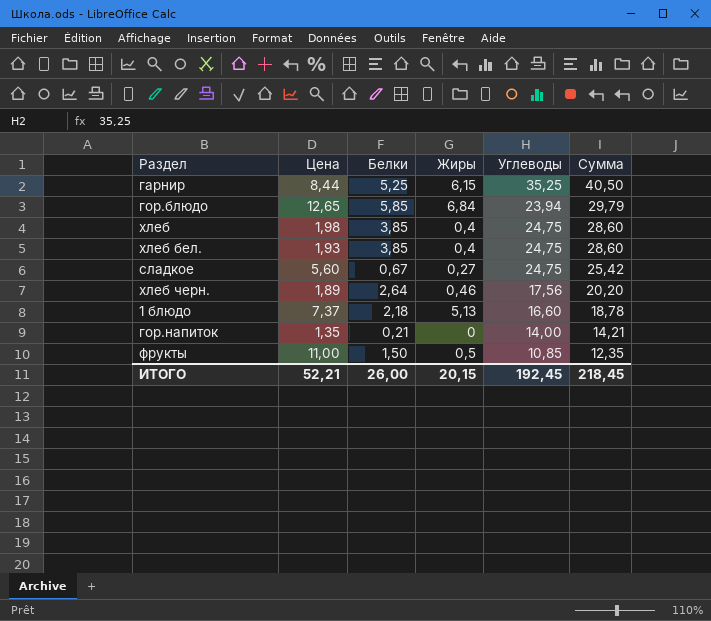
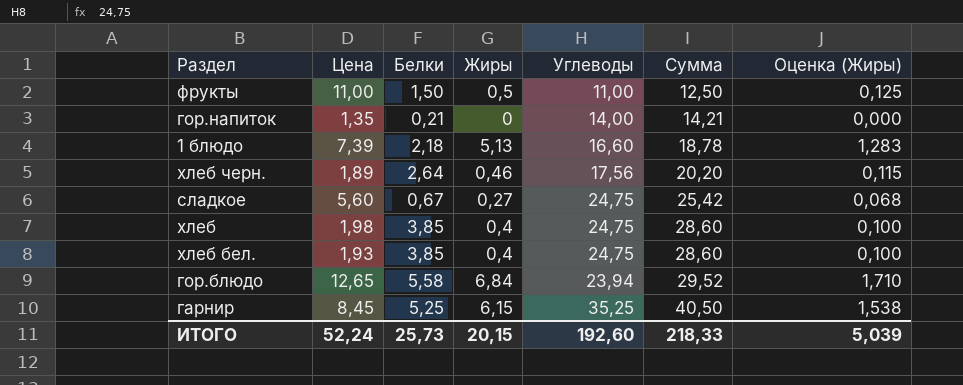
row order: Сумма descending -> Сумма ascending
column Оценка (Жиры) | formula: none -> [Жиры] * 0,25
фрукты | Углеводы: 10,85 -> 11,00
фрукты | Сумма: 12,35 -> 12,50
1 блюдо | Цена: 7,37 -> 7,39
гор.блюдо | Белки: 5,85 -> 5,58
гор.блюдо | Сумма: 29,79 -> 29,52
гарнир | Цена: 8,44 -> 8,45
ИТОГО | Цена: 52,21 -> 52,24
ИТОГО | Белки: 26,00 -> 25,73
ИТОГО | Углеводы: 192,45 -> 192,60
ИТОГО | Сумма: 218,45 -> 218,33

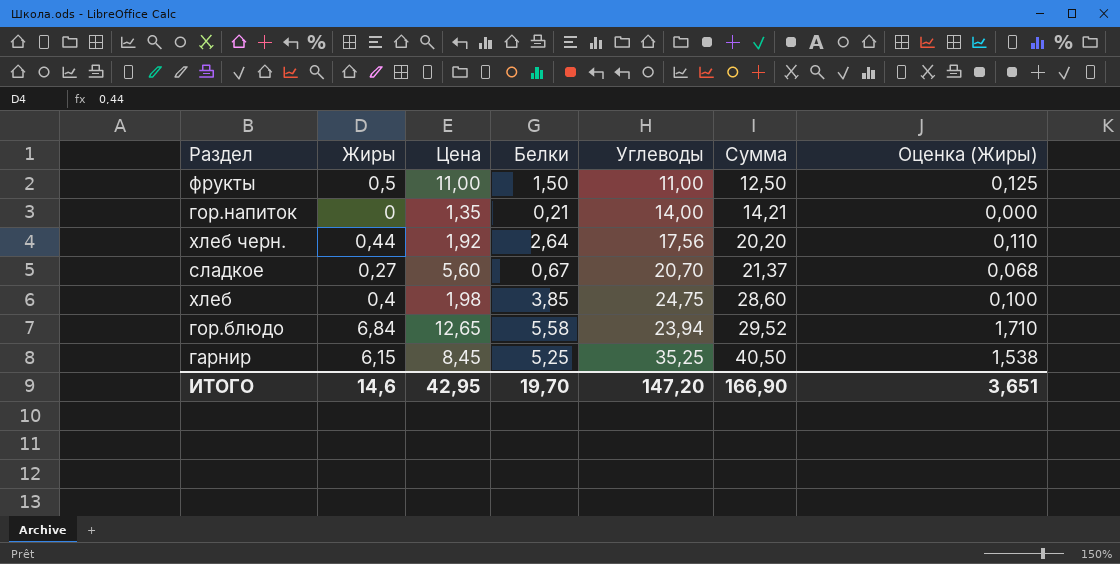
column Жиры | position: 4 -> 2
row 1 блюдо: 7,39 | 2,18 | 5,13 | 16,60 | 18,78 | 1,283 -> none
row хлеб бел.: 1,93 | 3,85 | 0,4 | 24,75 | 28,60 | 0,100 -> none
хлеб черн. | Жиры: 0,46 -> 0,44
хлеб черн. | Цена: 1,89 -> 1,92
хлеб черн. | Оценка (Жиры): 0,115 -> 0,110
сладкое | Углеводы: 24,75 -> 20,70
сладкое | Сумма: 25,42 -> 21,37
ИТОГО | Жиры: 20,15 -> 14,6
ИТОГО | Цена: 52,24 -> 42,95
ИТОГО | Белки: 25,73 -> 19,70
ИТОГО | Углеводы: 192,60 -> 147,20
ИТОГО | Сумма: 218,33 -> 166,90
ИТОГО | Оценка (Жиры): 5,039 -> 3,651

